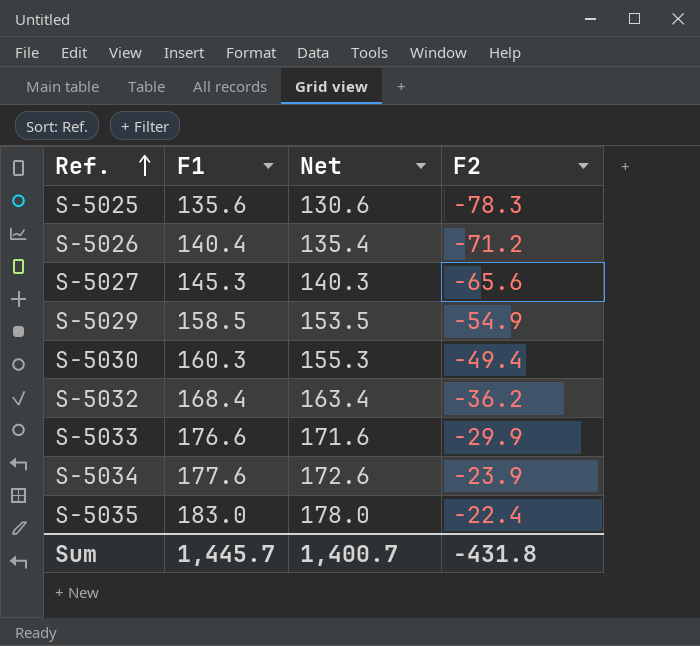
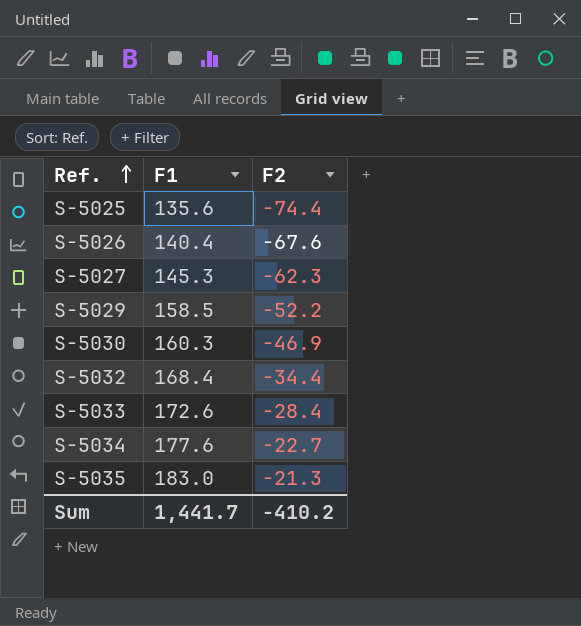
column Net | formula: [F1] - 5 -> none
S-5025 | F2: -78.3 -> -74.4
S-5026 | F2: -71.2 -> -67.6
S-5027 | F2: -65.6 -> -62.3
S-5029 | F2: -54.9 -> -52.2
S-5030 | F2: -49.4 -> -46.9
S-5032 | F2: -36.2 -> -34.4
S-5033 | F1: 176.6 -> 172.6
S-5033 | F2: -29.9 -> -28.4
S-5034 | F2: -23.9 -> -22.7
S-5035 | F2: -22.4 -> -21.3
Sum | F1: 1,445.7 -> 1,441.7
Sum | F2: -431.8 -> -410.2

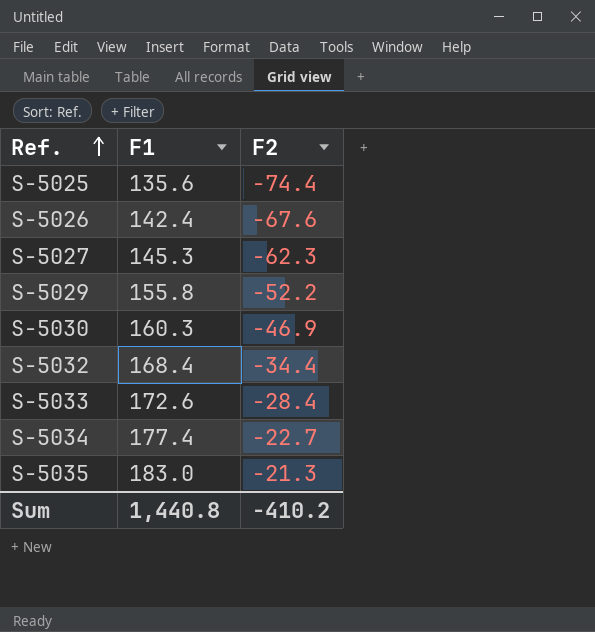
S-5026 | F1: 140.4 -> 142.4
S-5029 | F1: 158.5 -> 155.8
S-5034 | F1: 177.6 -> 177.4
Sum | F1: 1,441.7 -> 1,440.8

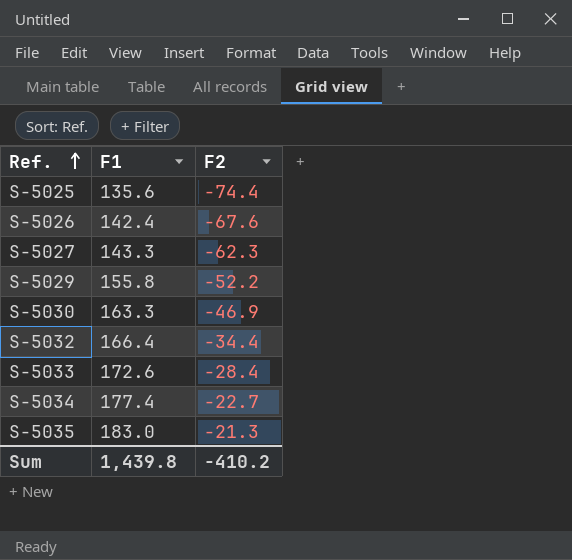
S-5027 | F1: 145.3 -> 143.3
S-5030 | F1: 160.3 -> 163.3
S-5032 | F1: 168.4 -> 166.4
Sum | F1: 1,440.8 -> 1,439.8

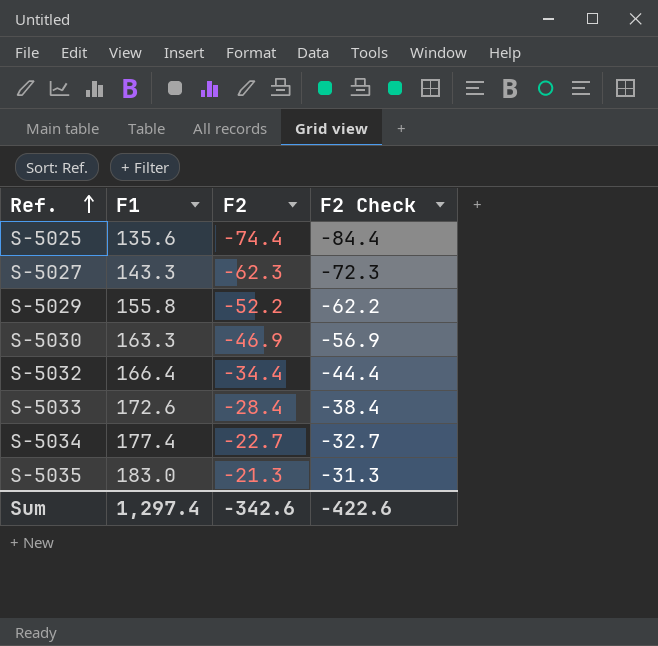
column F2 Check | formula: none -> [F2] - 10
row S-5026: 142.4 | -67.6 -> none
Sum | F1: 1,439.8 -> 1,297.4
Sum | F2: -410.2 -> -342.6

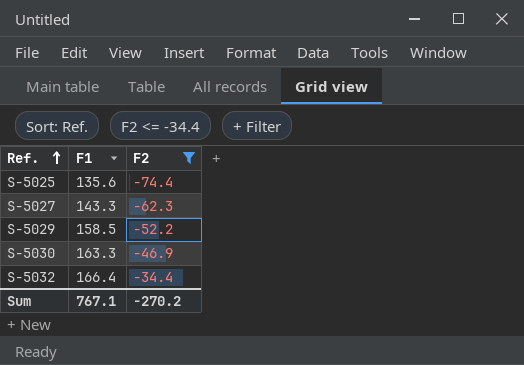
filter: none -> F2 <= -34.4
column F2 Check | formula: [F2] - 10 -> none
S-5029 | F1: 155.8 -> 158.5
Sum | F1: 1,297.4 -> 767.1
Sum | F2: -342.6 -> -270.2

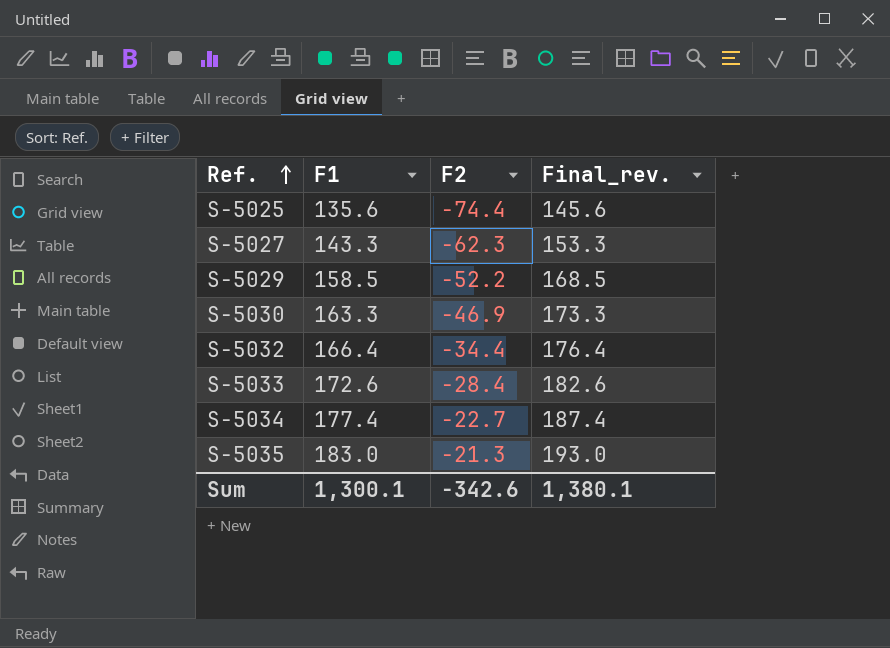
filter: F2 <= -34.4 -> none
column Final_rev. | formula: none -> [F1] + 10
Sum | F1: 767.1 -> 1,300.1
Sum | F2: -270.2 -> -342.6

